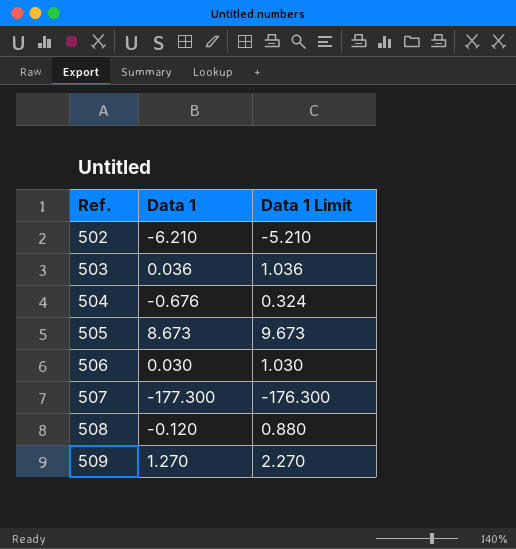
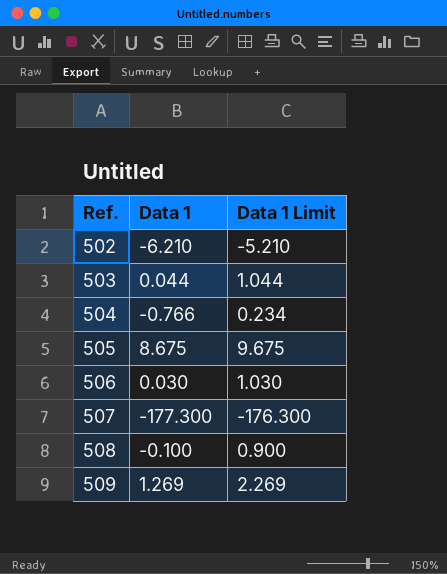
503 | Data 1: 0.036 -> 0.044
503 | Data 1 Limit: 1.036 -> 1.044
504 | Data 1: -0.676 -> -0.766
504 | Data 1 Limit: 0.324 -> 0.234
505 | Data 1: 8.673 -> 8.675
505 | Data 1 Limit: 9.673 -> 9.675
508 | Data 1: -0.120 -> -0.100
508 | Data 1 Limit: 0.880 -> 0.900
509 | Data 1: 1.270 -> 1.269
509 | Data 1 Limit: 2.270 -> 2.269

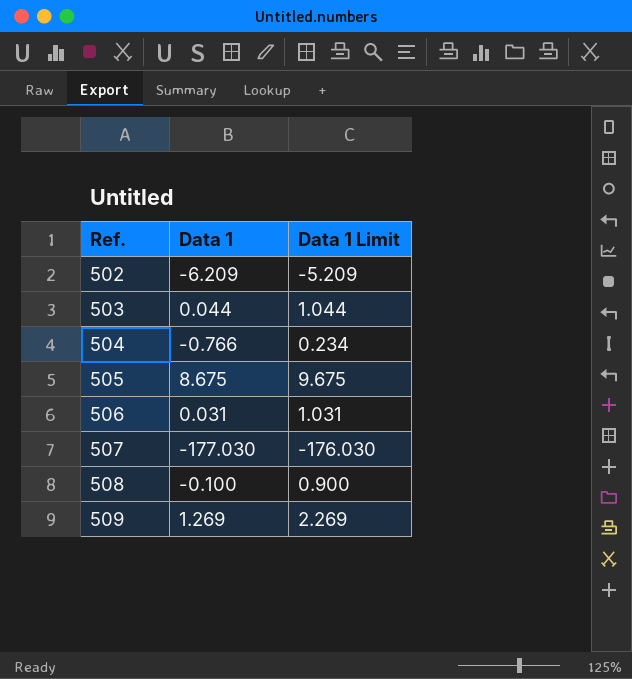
502 | Data 1: -6.210 -> -6.209
502 | Data 1 Limit: -5.210 -> -5.209
506 | Data 1: 0.030 -> 0.031
506 | Data 1 Limit: 1.030 -> 1.031
507 | Data 1: -177.300 -> -177.030
507 | Data 1 Limit: -176.300 -> -176.030

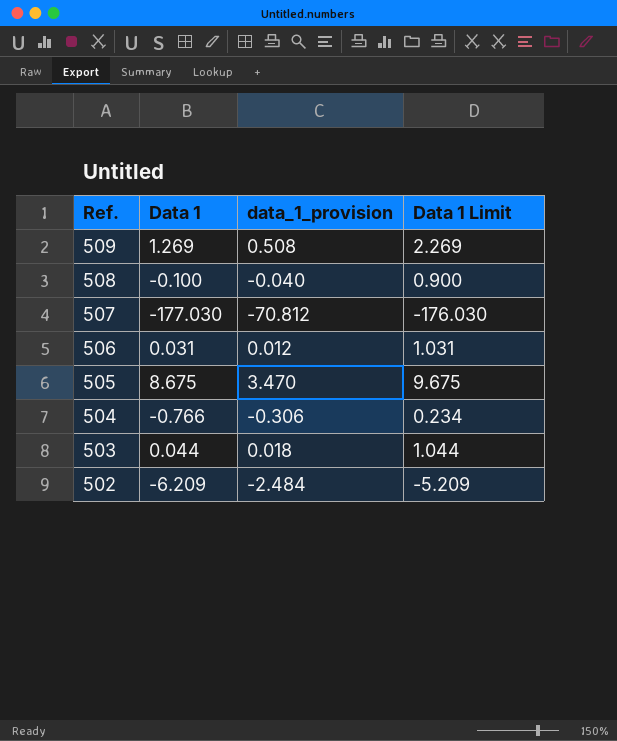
row order: Ref. ascending -> Ref. descending
column data_1_provision | formula: none -> [Data 1] * 0.4

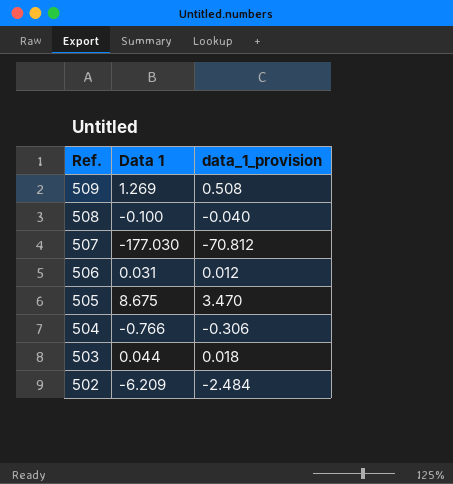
column Data 1 Limit | formula: [Data 1] + 1 -> none

